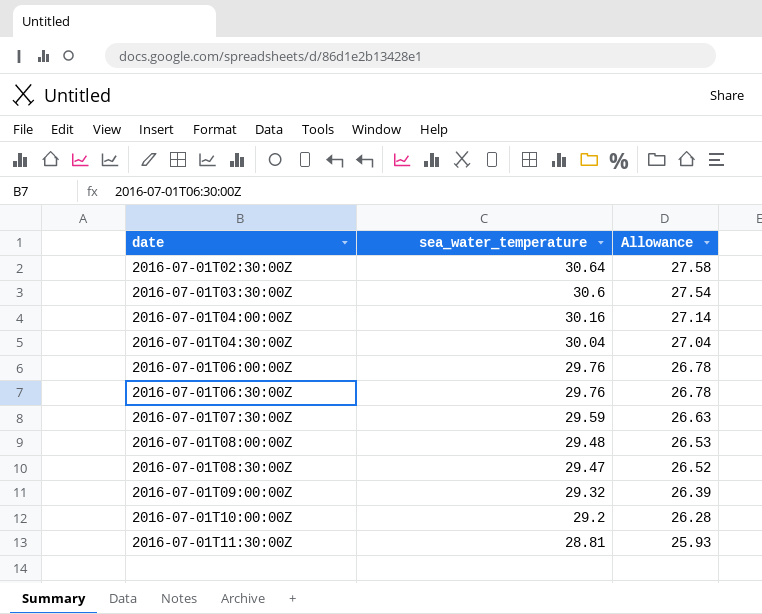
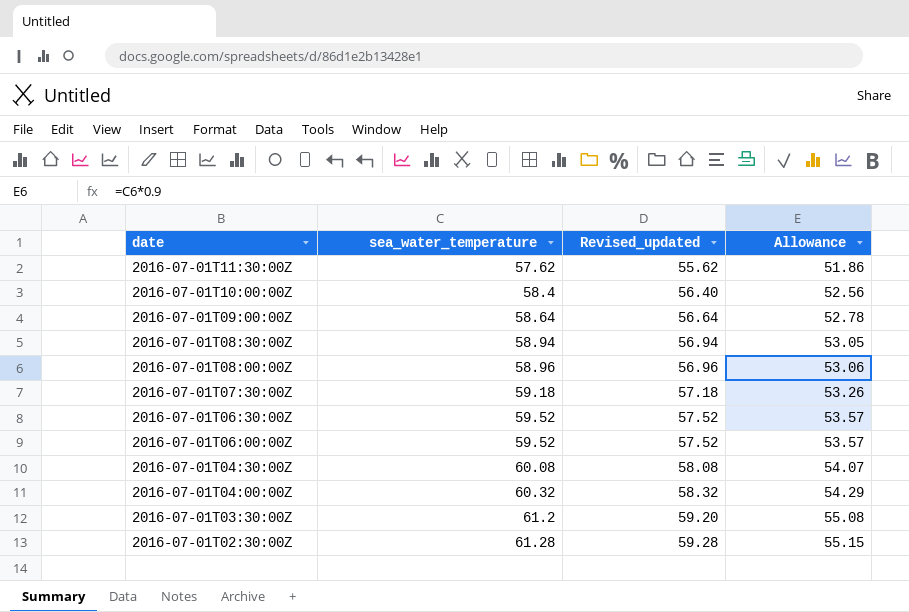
row order: date ascending -> date descending
column Revised_updated | formula: none -> [sea_water_temperature] - 2
2016-07-01T11:30:00Z | sea_water_temperature: 28.81 -> 57.62
2016-07-01T11:30:00Z | Allowance: 25.93 -> 51.86
2016-07-01T10:00:00Z | sea_water_temperature: 29.2 -> 58.4
2016-07-01T10:00:00Z | Allowance: 26.28 -> 52.56
2016-07-01T09:00:00Z | sea_water_temperature: 29.32 -> 58.64
2016-07-01T09:00:00Z | Allowance: 26.39 -> 52.78
2016-07-01T08:30:00Z | sea_water_temperature: 29.47 -> 58.94
2016-07-01T08:30:00Z | Allowance: 26.52 -> 53.05
2016-07-01T08:00:00Z | sea_water_temperature: 29.48 -> 58.96
2016-07-01T08:00:00Z | Allowance: 26.53 -> 53.06
2016-07-01T07:30:00Z | sea_water_temperature: 29.59 -> 59.18
2016-07-01T07:30:00Z | Allowance: 26.63 -> 53.26
2016-07-01T06:30:00Z | sea_water_temperature: 29.76 -> 59.52
2016-07-01T06:30:00Z | Allowance: 26.78 -> 53.57
2016-07-01T06:00:00Z | sea_water_temperature: 29.76 -> 59.52
2016-07-01T06:00:00Z | Allowance: 26.78 -> 53.57
2016-07-01T04:30:00Z | sea_water_temperature: 30.04 -> 60.08
2016-07-01T04:30:00Z | Allowance: 27.04 -> 54.07
2016-07-01T04:00:00Z | sea_water_temperature: 30.16 -> 60.32
2016-07-01T04:00:00Z | Allowance: 27.14 -> 54.29
2016-07-01T03:30:00Z | sea_water_temperature: 30.6 -> 61.2
2016-07-01T03:30:00Z | Allowance: 27.54 -> 55.08
2016-07-01T02:30:00Z | sea_water_temperature: 30.64 -> 61.28
2016-07-01T02:30:00Z | Allowance: 27.58 -> 55.15

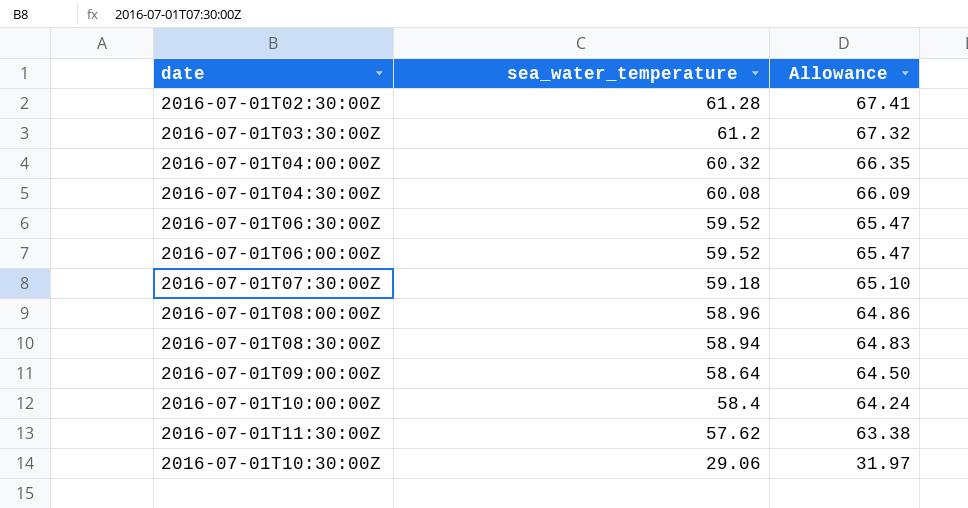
row order: date descending -> sea_water_temperature descending
column Revised_updated | formula: [sea_water_temperature] - 2 -> none
column Allowance | formula: [sea_water_temperature] * 0.9 -> [sea_water_temperature] * 1.1
row 2016-07-01T10:30:00Z: none -> 29.06 | 31.97

